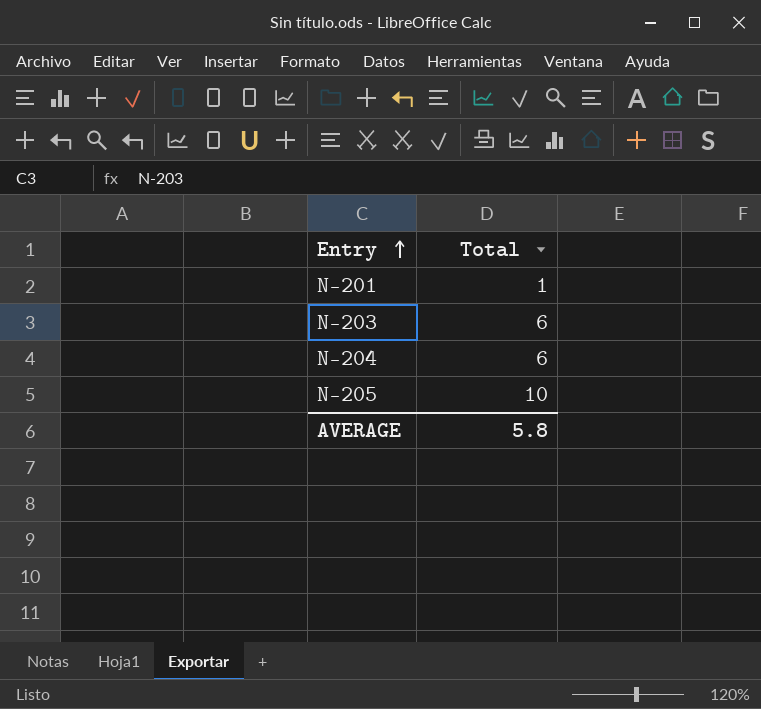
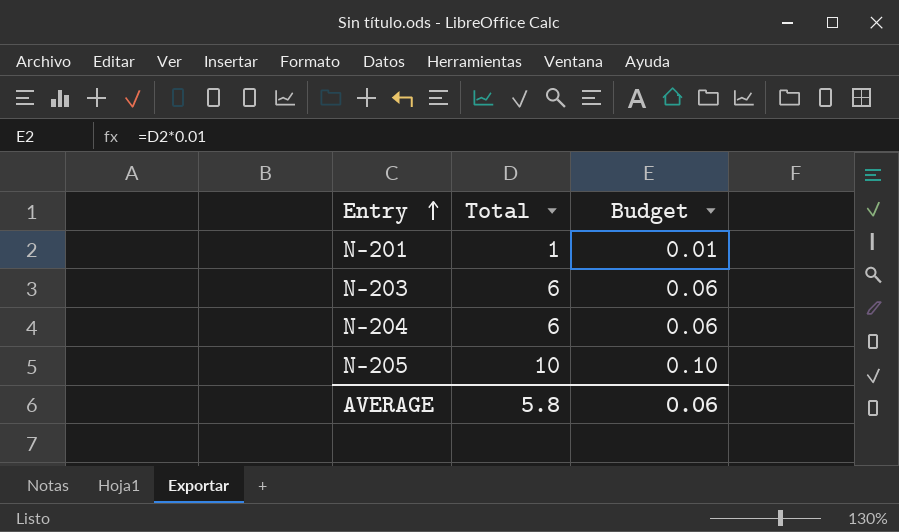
column Budget | formula: none -> [Total] * 0.01

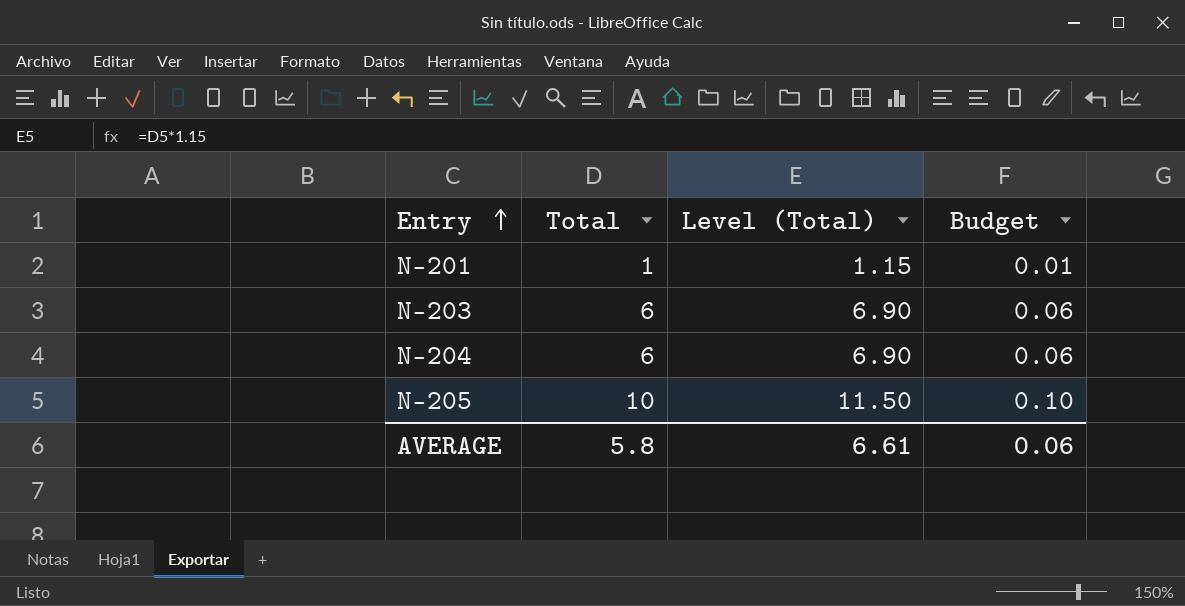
column Level (Total) | formula: none -> [Total] * 1.15

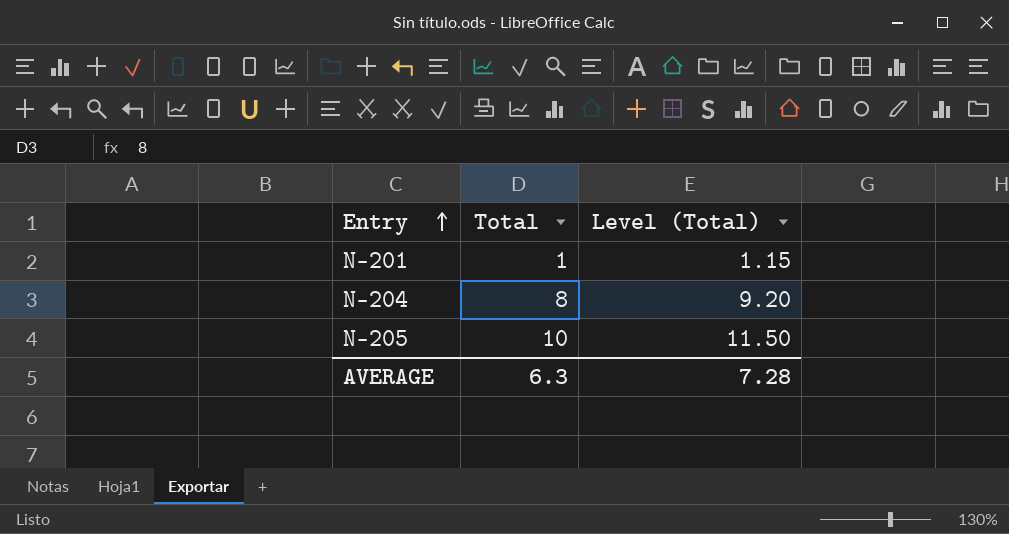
column Budget | formula: [Total] * 0.01 -> none
row N-203: 6 | 6.90 | 0.06 -> none
N-204 | Total: 6 -> 8
N-204 | Level (Total): 6.90 -> 9.20
AVERAGE | Total: 5.8 -> 6.3
AVERAGE | Level (Total): 6.61 -> 7.28

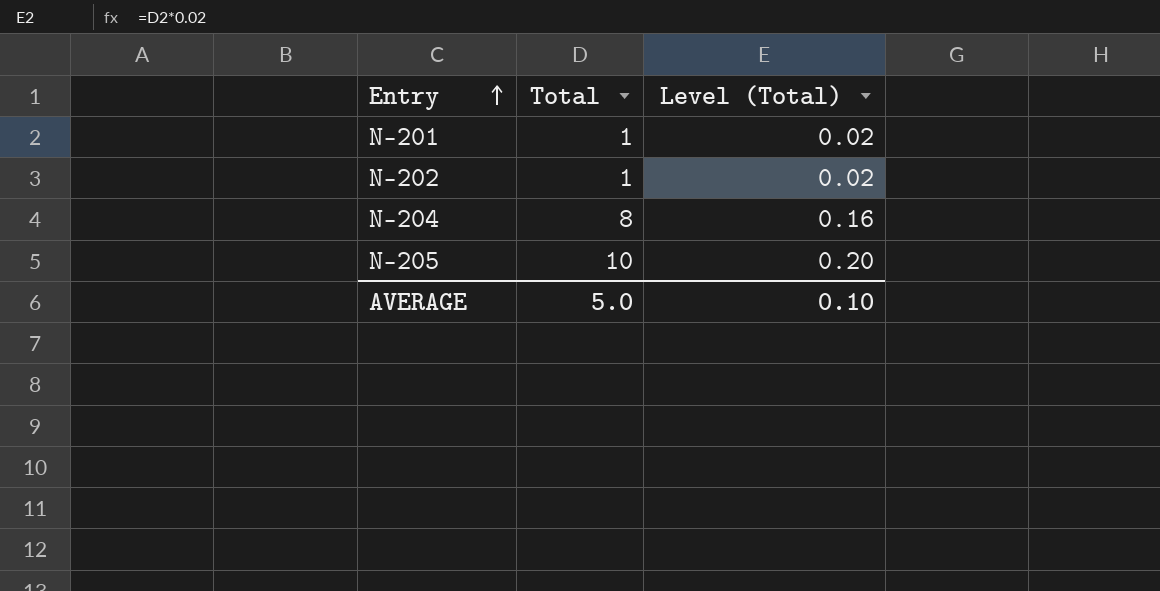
column Level (Total) | formula: [Total] * 1.15 -> [Total] * 0.02
row N-202: none -> 1 | 0.02
AVERAGE | Total: 6.3 -> 5.0
AVERAGE | Level (Total): 7.28 -> 0.10

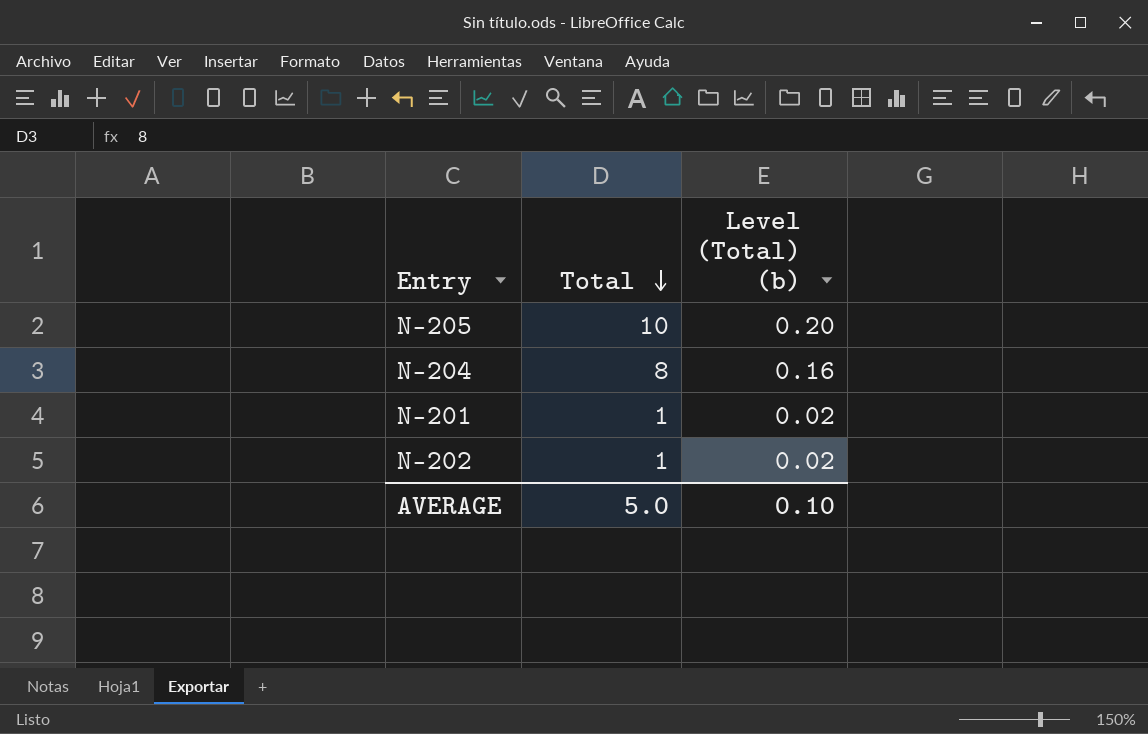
row order: Entry ascending -> Total descending
column name: Level (Total) -> Level (Total) (b)

